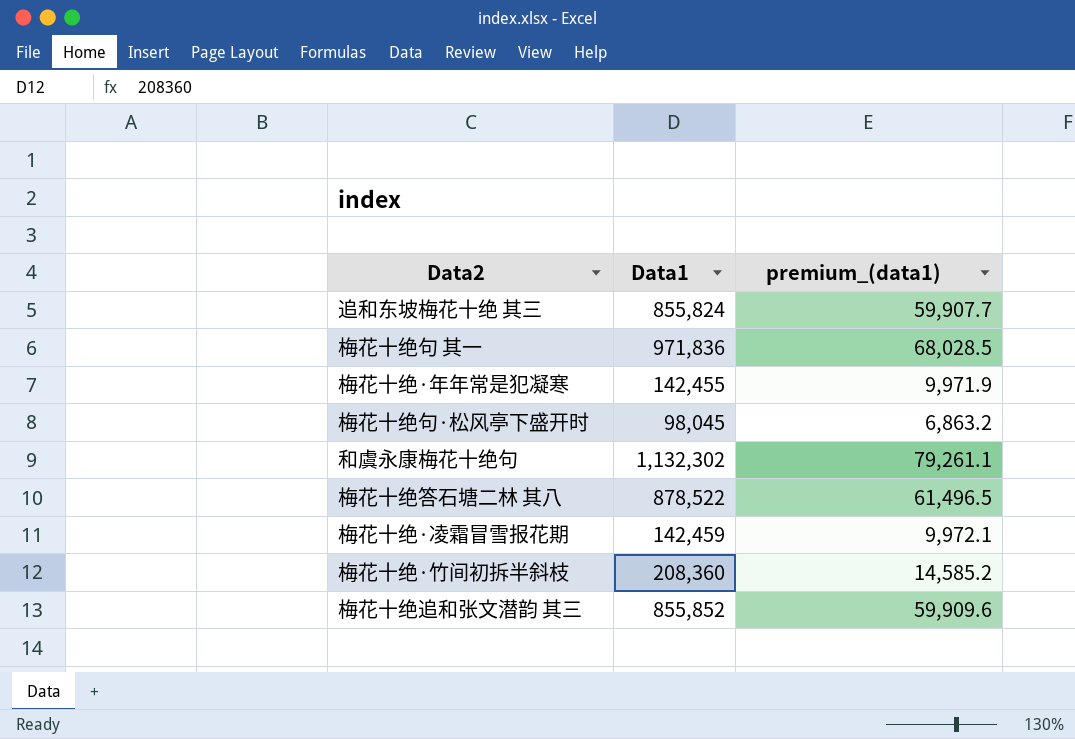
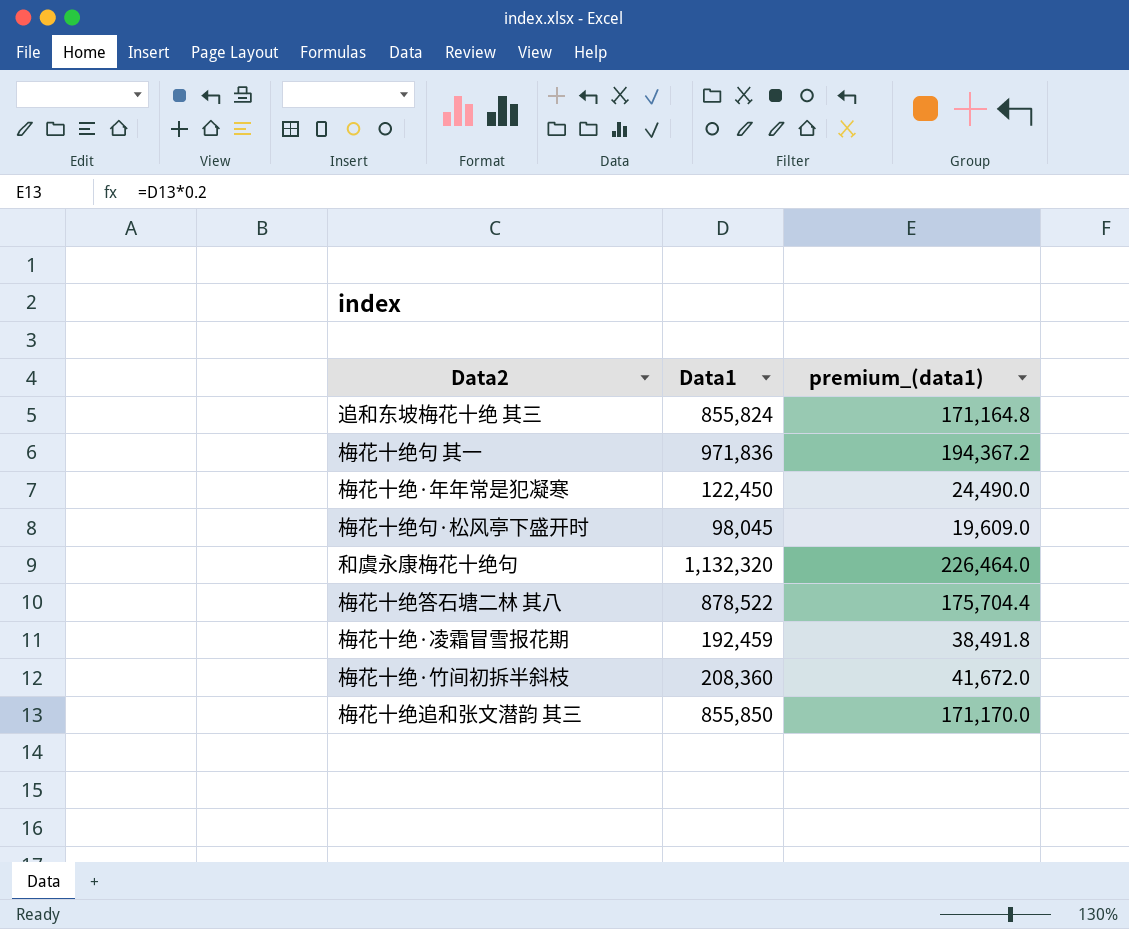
column premium_(data1) | formula: [Data1] * 0.07 -> [Data1] * 0.2
梅花十绝·年年常是犯凝寒 | Data1: 142,455 -> 122,450
和虞永康梅花十绝句 | Data1: 1,132,302 -> 1,132,320
梅花十绝·凌霜冒雪报花期 | Data1: 142,459 -> 192,459
梅花十绝追和张文潜韵 其三 | Data1: 855,852 -> 855,850

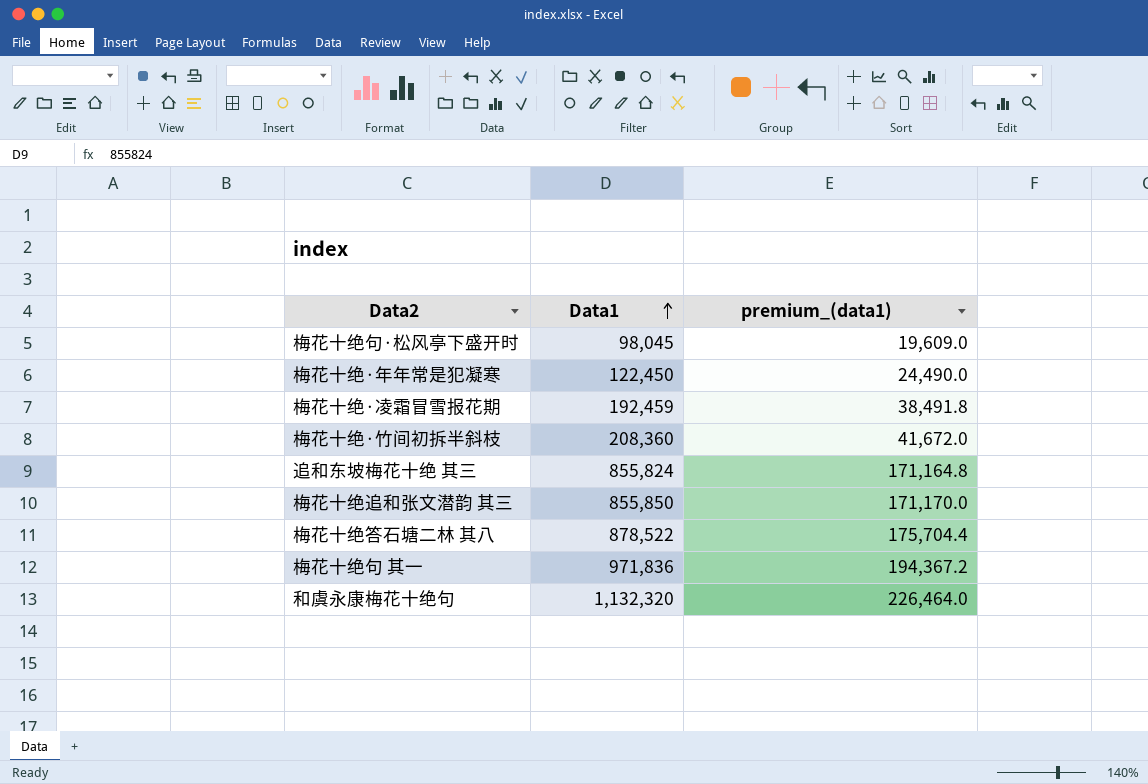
row order: none -> Data1 ascending

